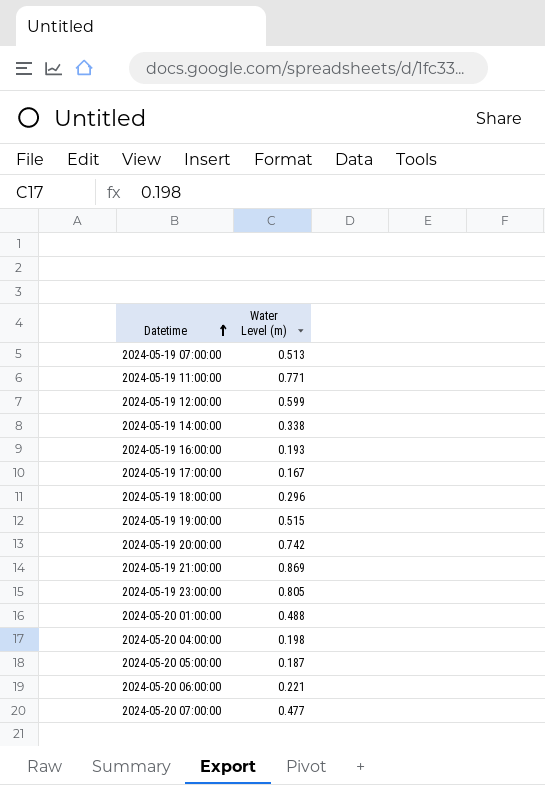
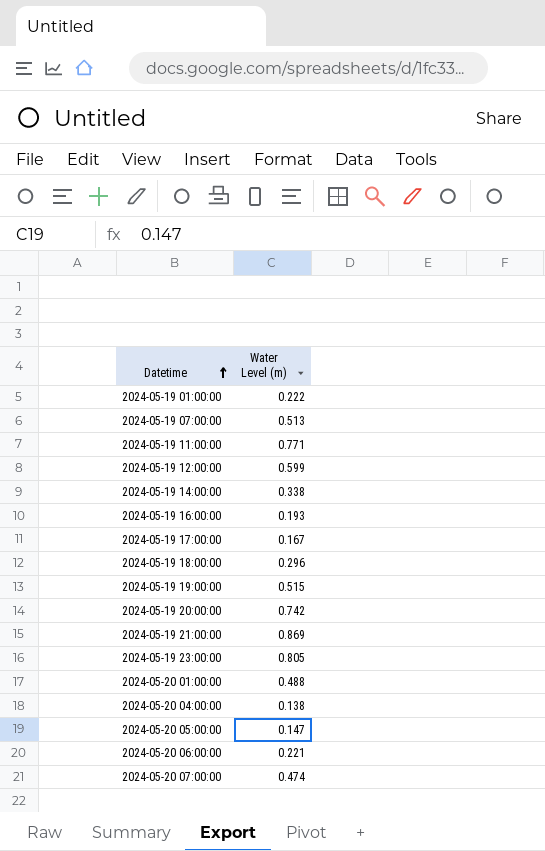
row 2024-05-19 01:00:00: none -> 0.222
2024-05-20 04:00:00 | Water Level (m): 0.198 -> 0.138
2024-05-20 05:00:00 | Water Level (m): 0.187 -> 0.147
2024-05-20 07:00:00 | Water Level (m): 0.477 -> 0.474

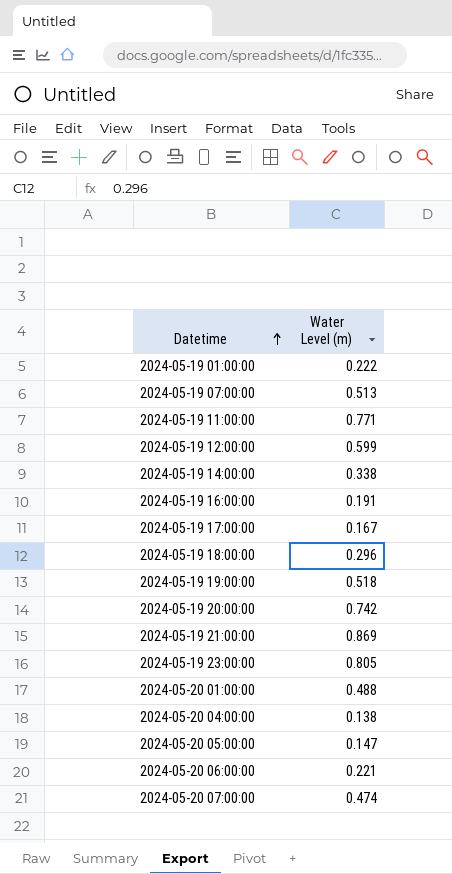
2024-05-19 16:00:00 | Water Level (m): 0.193 -> 0.191
2024-05-19 19:00:00 | Water Level (m): 0.515 -> 0.518

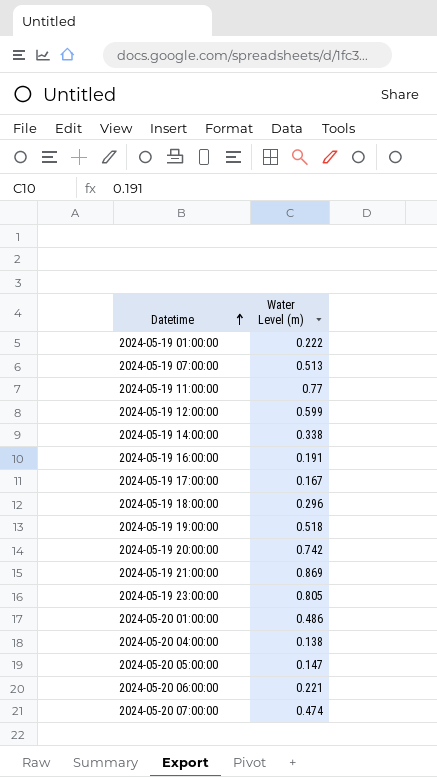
2024-05-19 11:00:00 | Water Level (m): 0.771 -> 0.77
2024-05-20 01:00:00 | Water Level (m): 0.488 -> 0.486

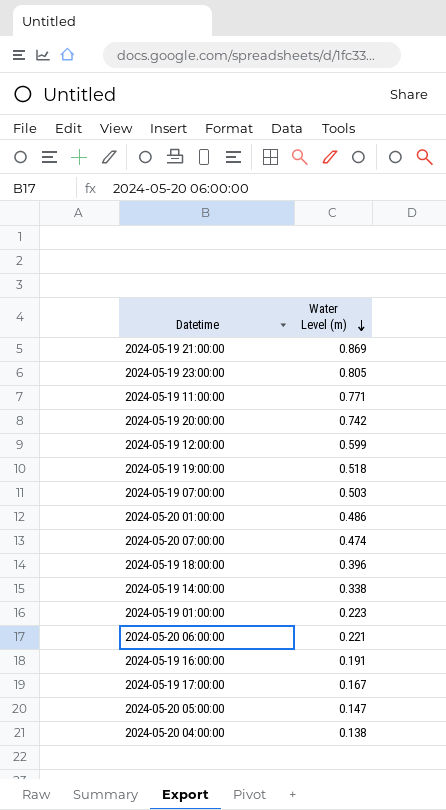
row order: Datetime ascending -> Water Level (m) descending
2024-05-19 11:00:00 | Water Level (m): 0.77 -> 0.771
2024-05-19 07:00:00 | Water Level (m): 0.513 -> 0.503
2024-05-19 18:00:00 | Water Level (m): 0.296 -> 0.396
2024-05-19 01:00:00 | Water Level (m): 0.222 -> 0.223

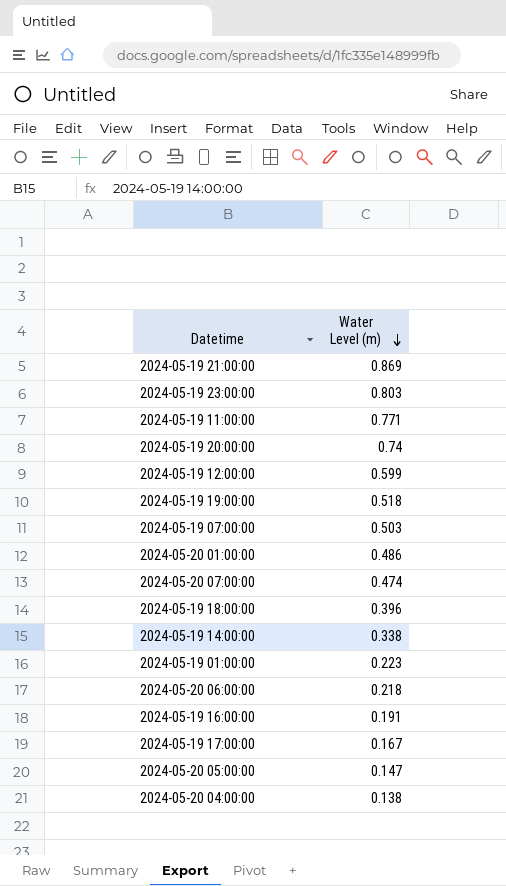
2024-05-19 23:00:00 | Water Level (m): 0.805 -> 0.803
2024-05-19 20:00:00 | Water Level (m): 0.742 -> 0.74
2024-05-20 06:00:00 | Water Level (m): 0.221 -> 0.218

